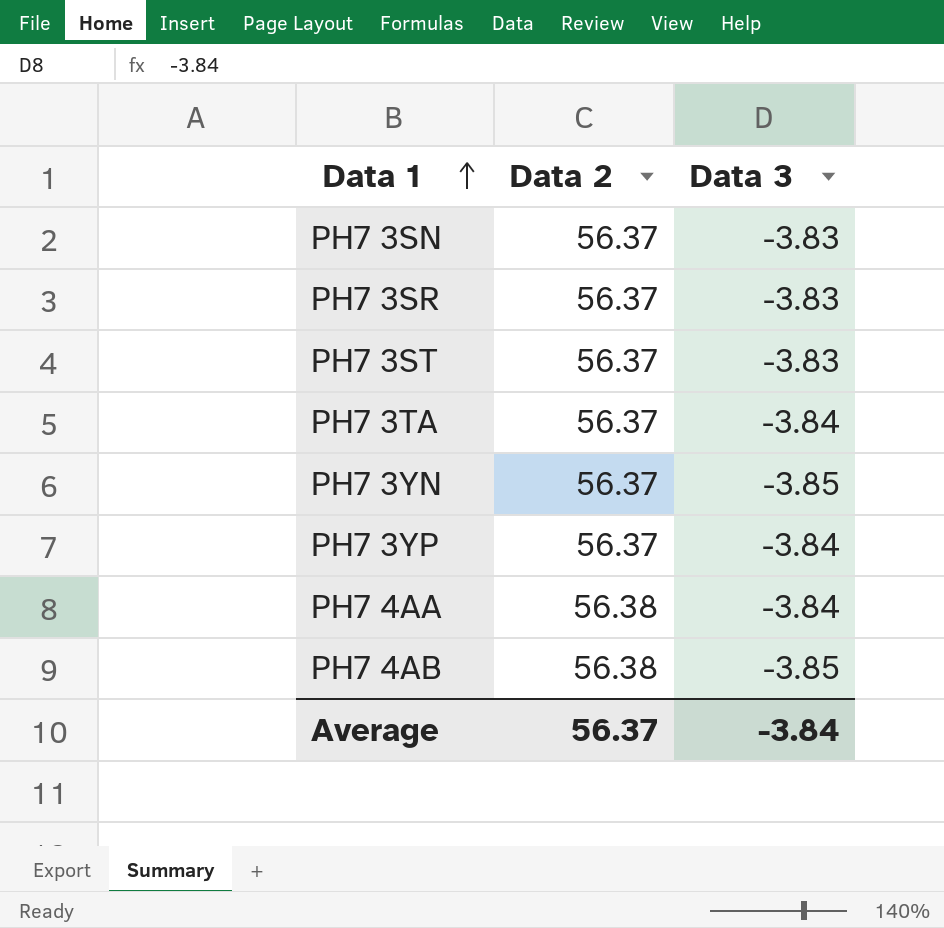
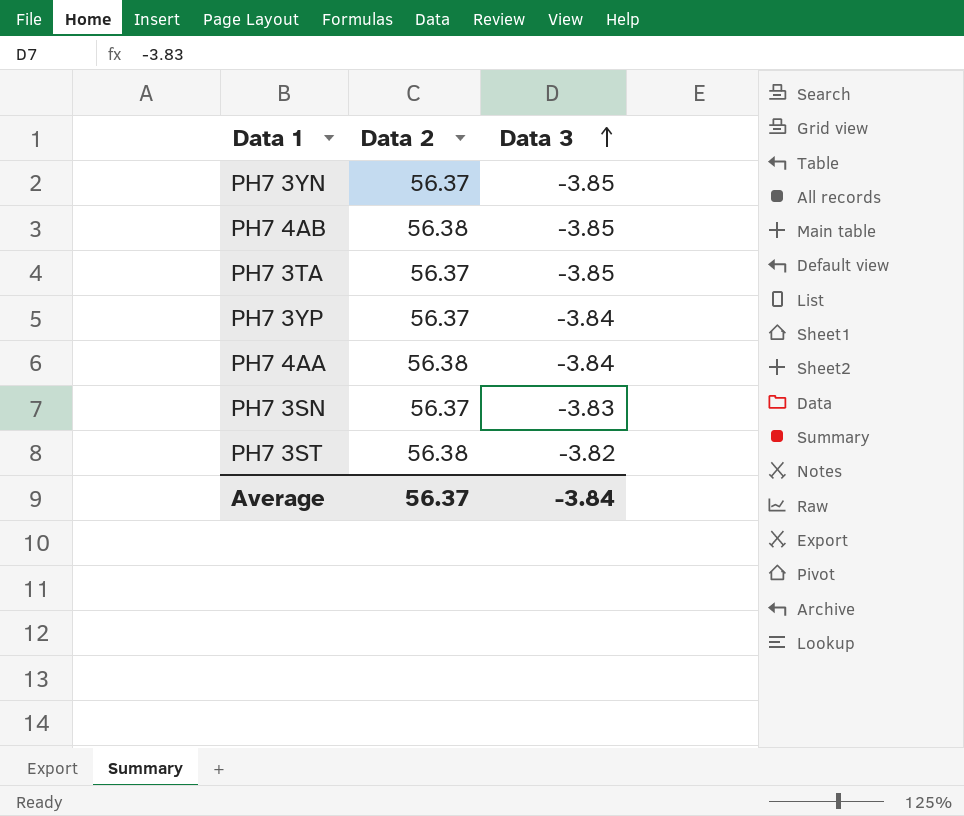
row order: Data 1 ascending -> Data 3 ascending
row PH7 3SR: 56.37 | -3.83 -> none
PH7 3TA | Data 3: -3.84 -> -3.85
PH7 3ST | Data 2: 56.37 -> 56.38
PH7 3ST | Data 3: -3.83 -> -3.82

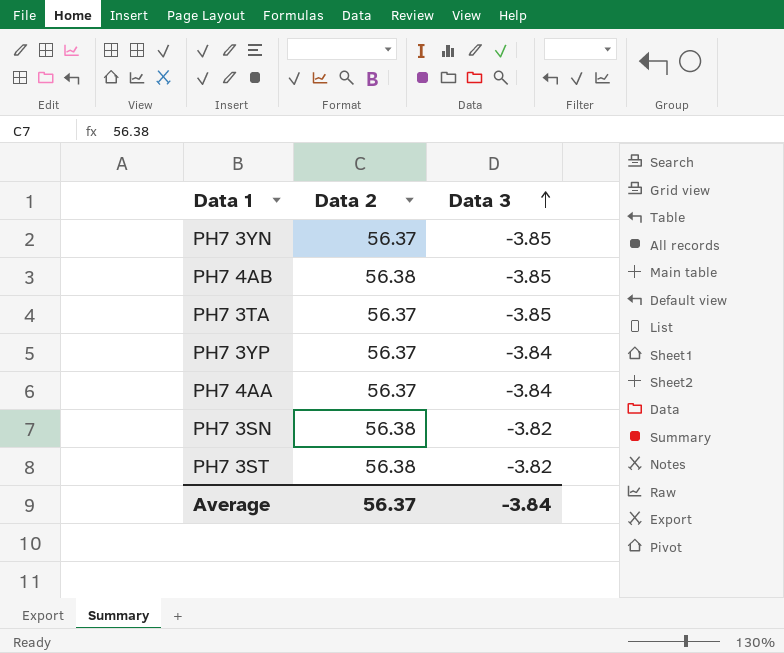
PH7 4AA | Data 2: 56.38 -> 56.37
PH7 3SN | Data 2: 56.37 -> 56.38
PH7 3SN | Data 3: -3.83 -> -3.82

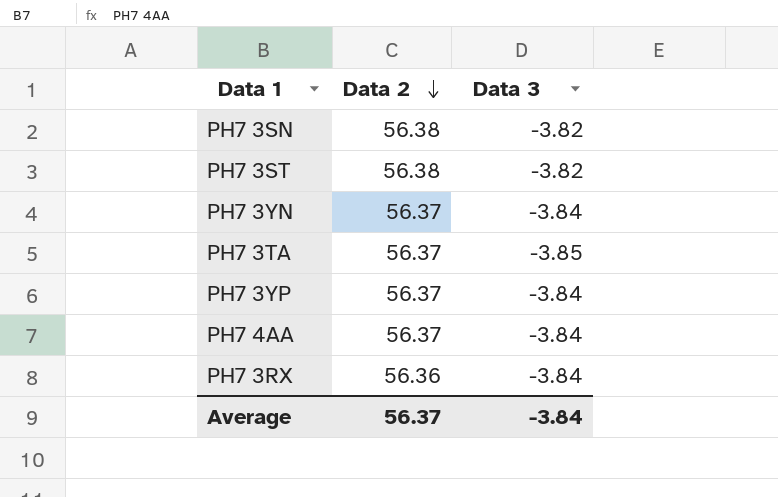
row order: Data 3 ascending -> Data 2 descending
row PH7 4AB: 56.38 | -3.85 -> none
PH7 3YN | Data 3: -3.85 -> -3.84
row PH7 3RX: none -> 56.36 | -3.84

